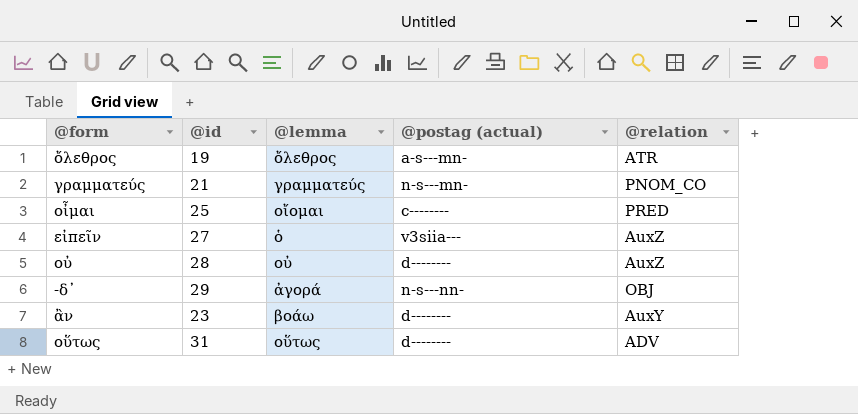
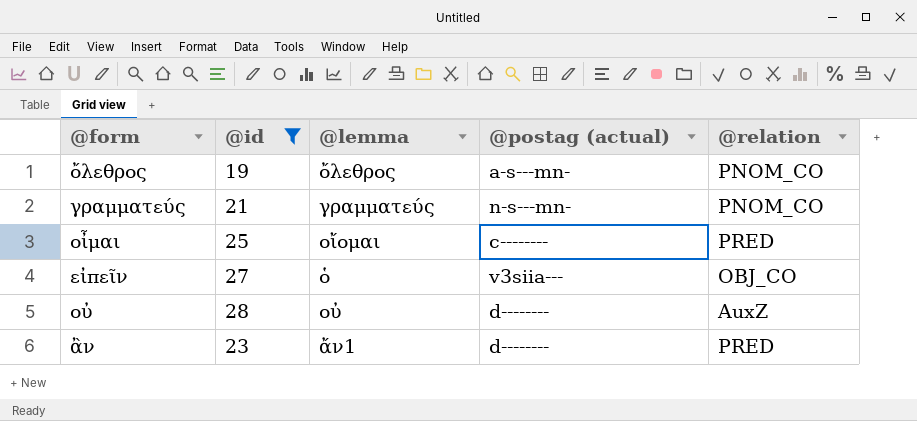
filter: none -> @id <= 28
ὄλεθρος | @relation: ATR -> PNOM_CO
εἰπεῖν | @relation: AuxZ -> OBJ_CO
ἂν | @lemma: βοάω -> ἄν1
ἂν | @relation: AuxY -> PRED

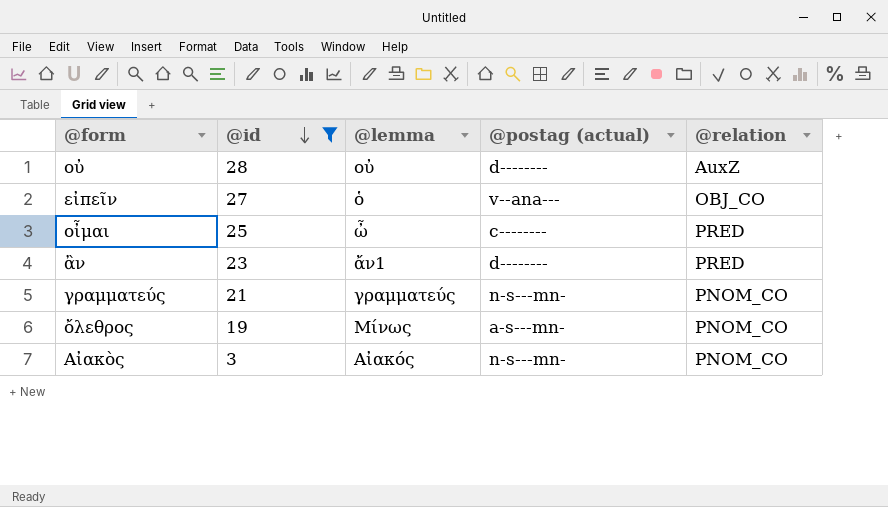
row order: none -> @id descending
εἰπεῖν | @postag (actual): v3siia--- -> v--ana---
οἶμαι | @lemma: οἴομαι -> ὦ
ὄλεθρος | @lemma: ὄλεθρος -> Μίνως
row Αἰακὸς: none -> 3 | Αἰακός | n-s---mn- | PNOM_CO

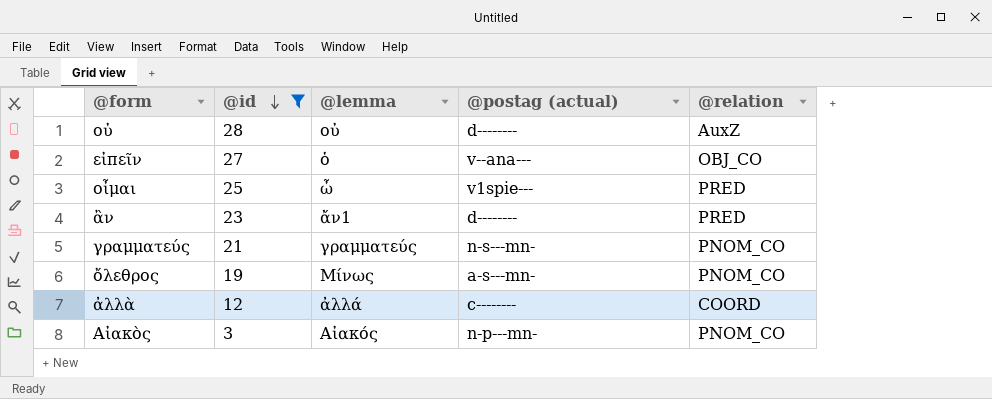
οἶμαι | @postag (actual): c-------- -> v1spie---
row ἀλλὰ: none -> 12 | ἀλλά | c-------- | COORD
Αἰακὸς | @postag (actual): n-s---mn- -> n-p---mn-

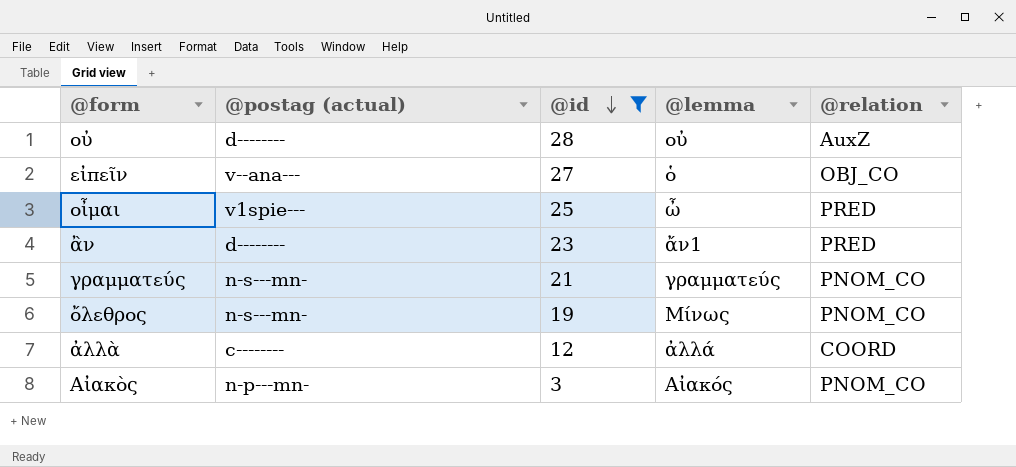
column @postag (actual) | position: 4 -> 2
ὄλεθρος | @postag (actual): a-s---mn- -> n-s---mn-

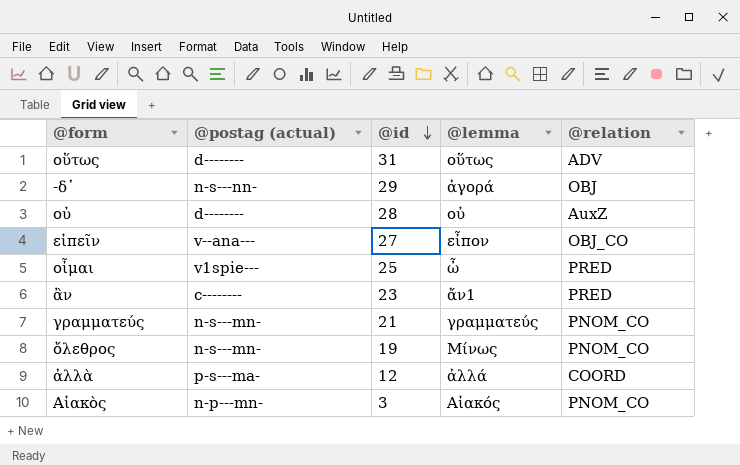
filter: @id <= 28 -> none
εἰπεῖν | @lemma: ὁ -> εἶπον
ἂν | @postag (actual): d-------- -> c--------
ἀλλὰ | @postag (actual): c-------- -> p-s---ma-

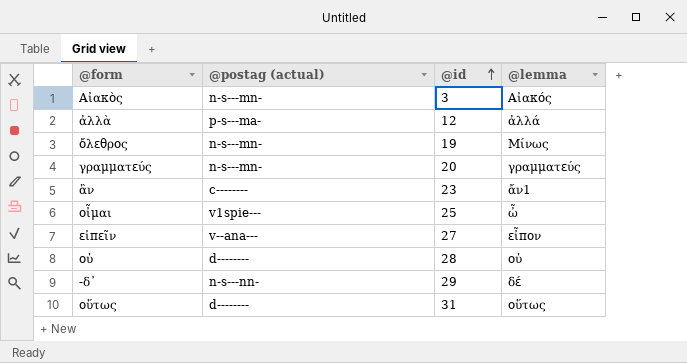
row order: @id descending -> @id ascending
column @relation | position: 5 -> none
Αἰακὸς | @postag (actual): n-p---mn- -> n-s---mn-
γραμματεύς | @id: 21 -> 20
-δ᾽ | @lemma: ἀγορά -> δέ

